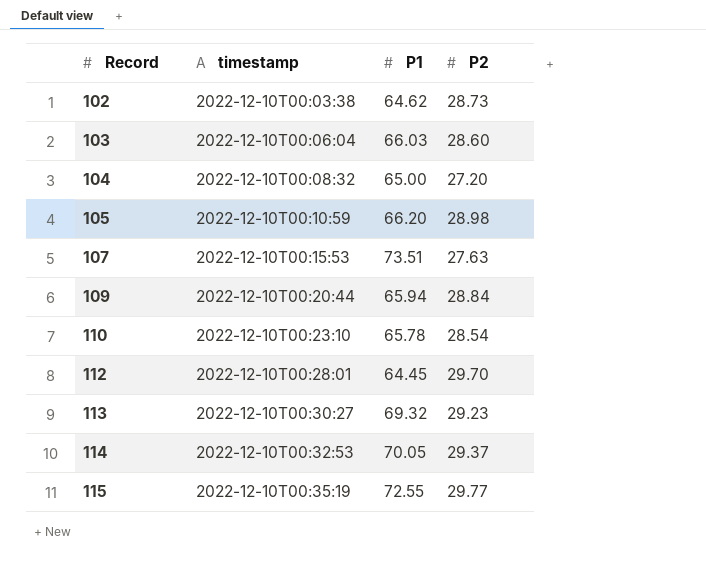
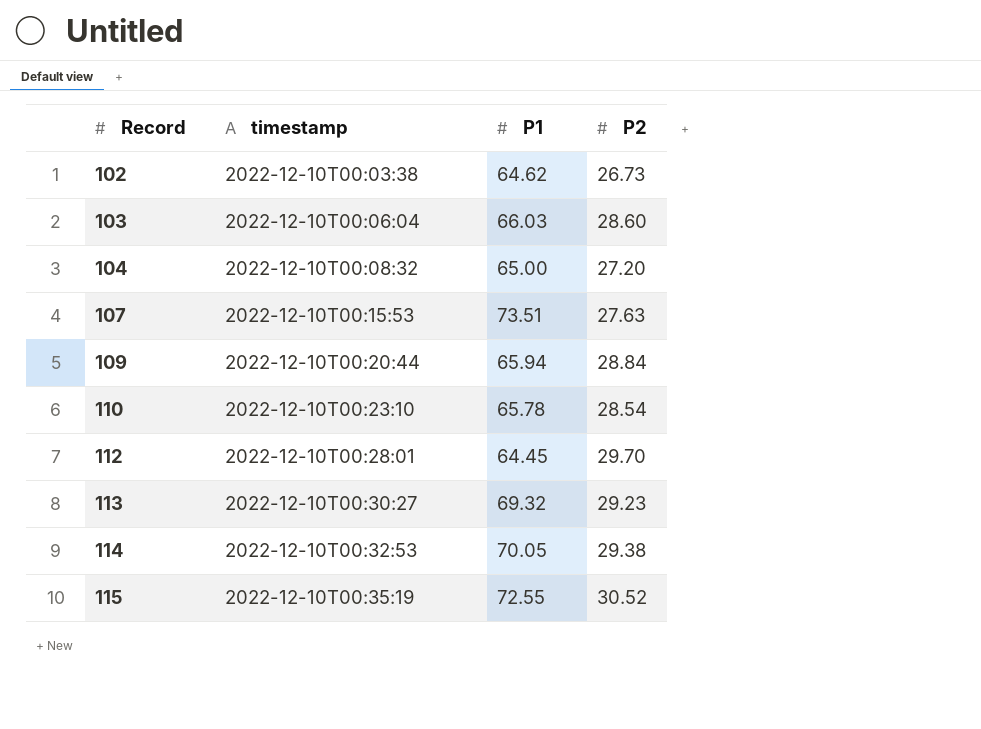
row 105: 2022-12-10T00:10:59 | 66.20 | 28.98 -> none
102 | P2: 28.73 -> 26.73
114 | P2: 29.37 -> 29.38
115 | P2: 29.77 -> 30.52

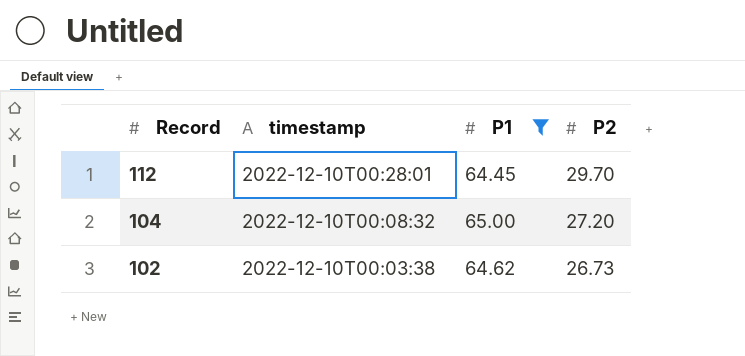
filter: none -> P1 <= 65.00
row order: Record ascending -> Record descending

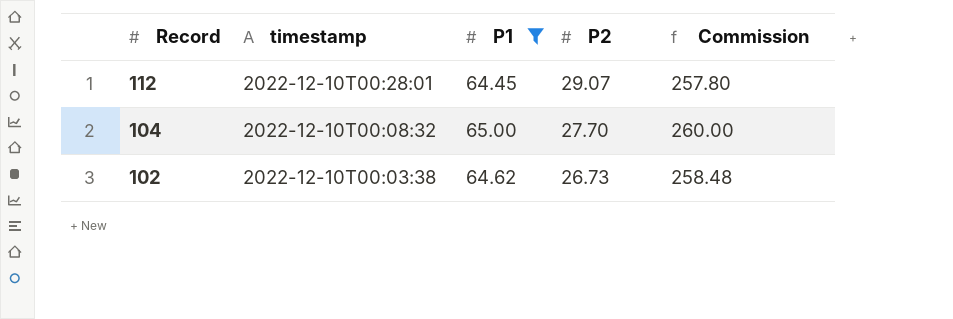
column Commission | formula: none -> [P1] * 4
112 | P2: 29.70 -> 29.07
104 | P2: 27.20 -> 27.70

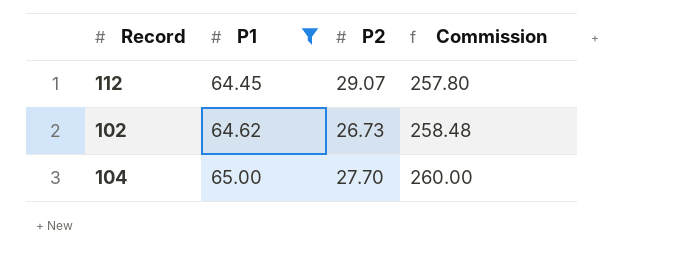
row order: Record descending -> P1 ascending
column timestamp | position: 2 -> none

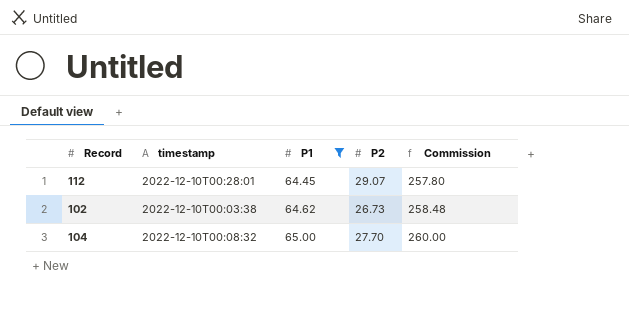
column timestamp | position: none -> 2

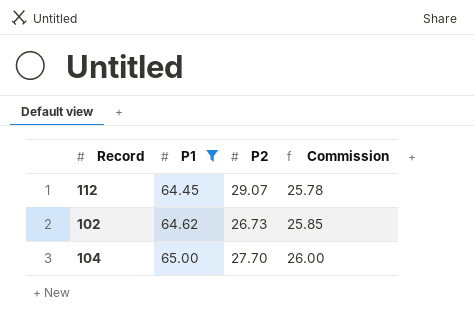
column timestamp | position: 2 -> none
column Commission | formula: [P1] * 4 -> [P1] * 0.4

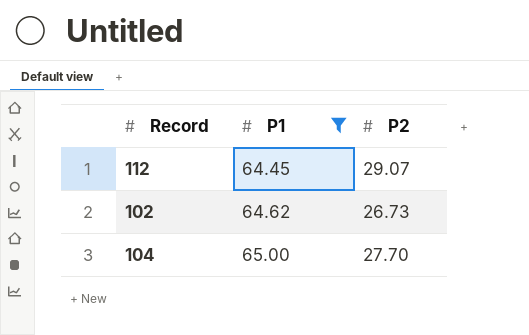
column Commission | formula: [P1] * 0.4 -> none

